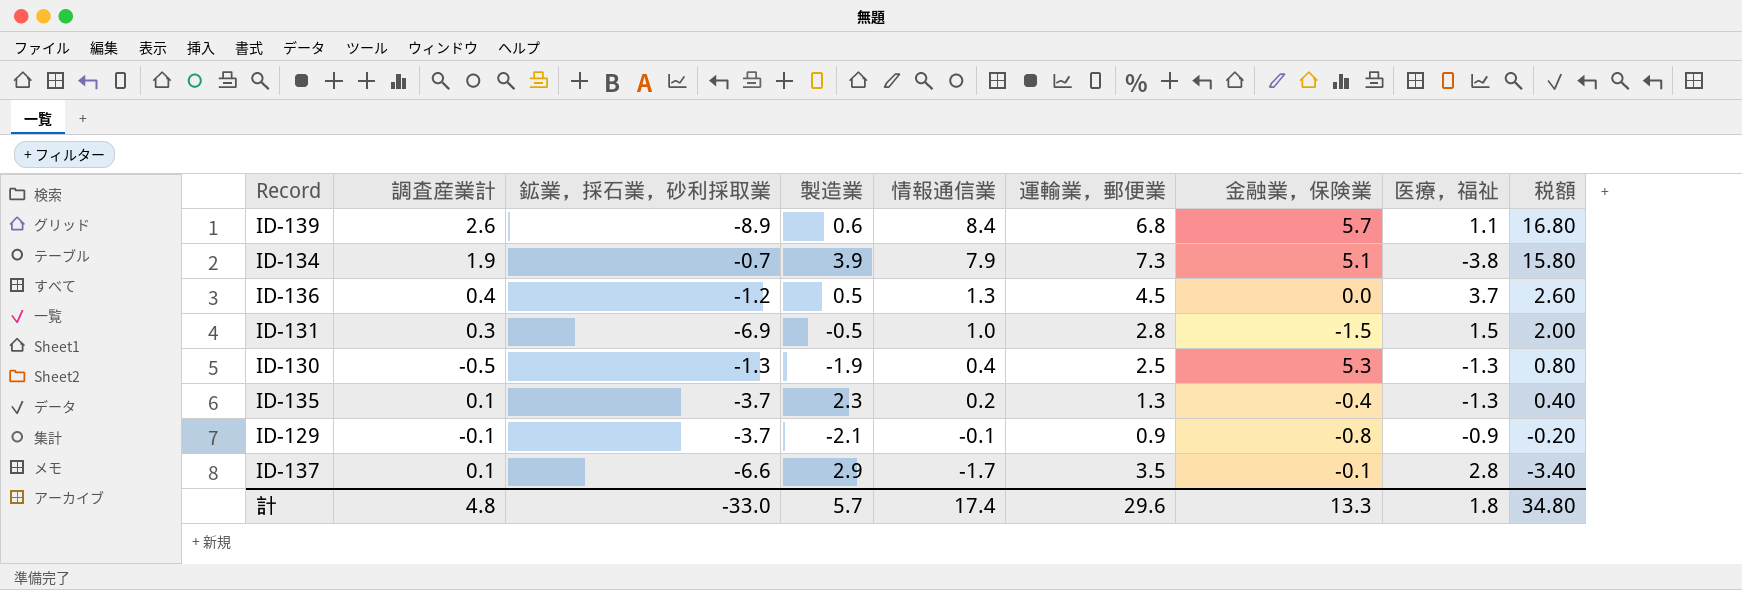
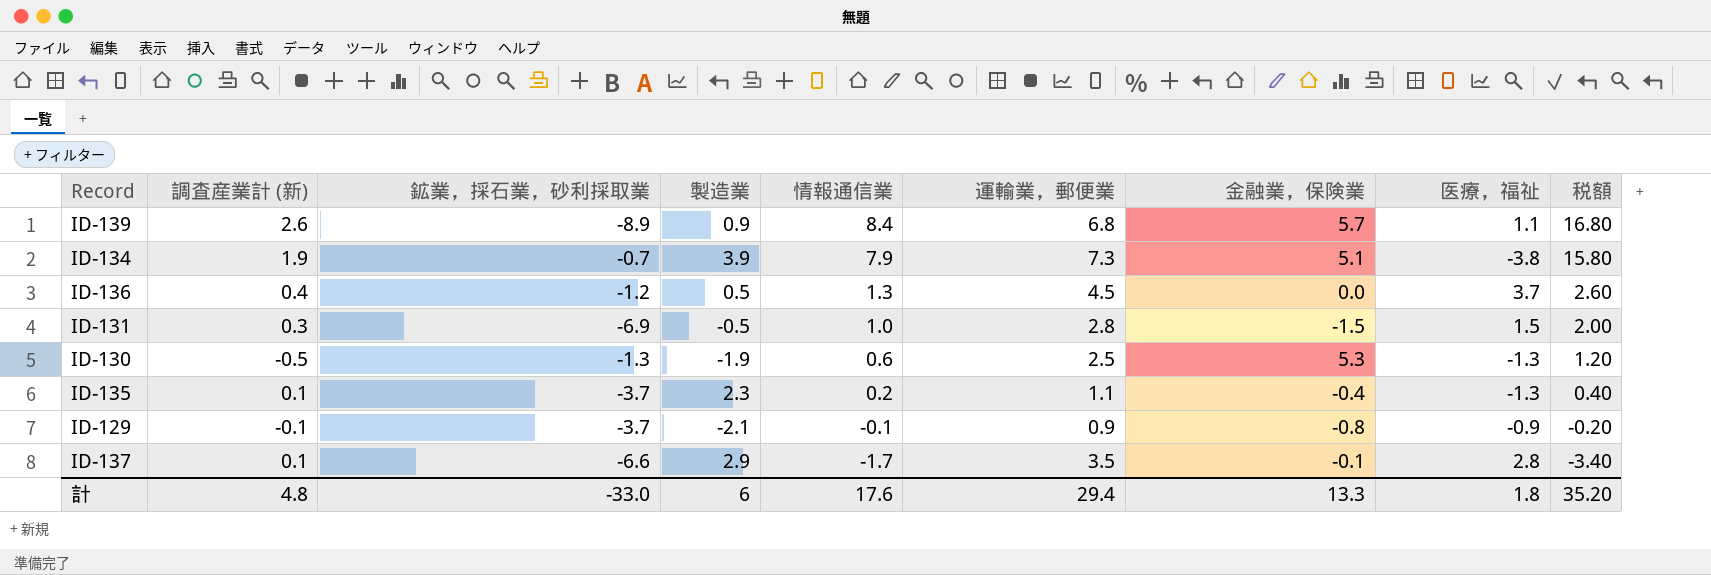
column name: 調査産業計 -> 調査産業計 (新)
ID-139 | 製造業: 0.6 -> 0.9
ID-130 | 情報通信業: 0.4 -> 0.6
ID-130 | 税額: 0.80 -> 1.20
ID-135 | 運輸業，郵便業: 1.3 -> 1.1
計 | 製造業: 5.7 -> 6
計 | 情報通信業: 17.4 -> 17.6
計 | 運輸業，郵便業: 29.6 -> 29.4
計 | 税額: 34.80 -> 35.20

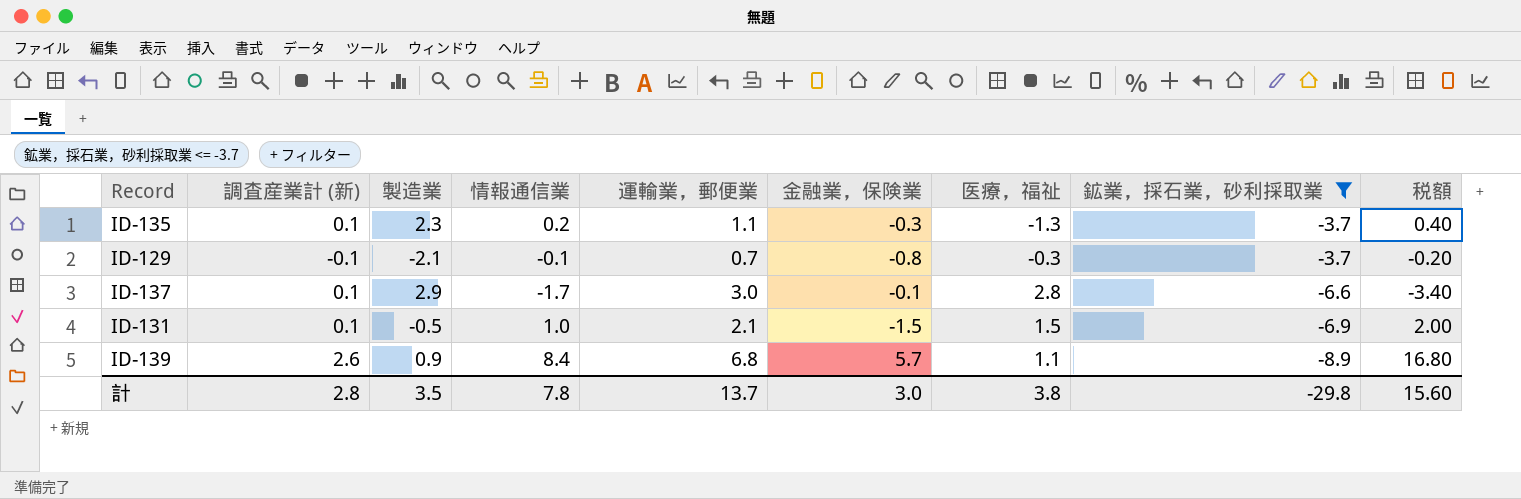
filter: none -> 鉱業，採石業，砂利採取業 <= -3.7
row order: 情報通信業 descending -> 鉱業，採石業，砂利採取業 descending
column 鉱業，採石業，砂利採取業 | position: 3 -> 8
ID-135 | 金融業，保険業: -0.4 -> -0.3
ID-129 | 運輸業，郵便業: 0.9 -> 0.7
ID-129 | 医療，福祉: -0.9 -> -0.3
ID-137 | 運輸業，郵便業: 3.5 -> 3.0
ID-131 | 調査産業計 (新): 0.3 -> 0.1
ID-131 | 運輸業，郵便業: 2.8 -> 2.1
計 | 調査産業計 (新): 4.8 -> 2.8
計 | 製造業: 6 -> 3.5
計 | 情報通信業: 17.6 -> 7.8
計 | 運輸業，郵便業: 29.4 -> 13.7
計 | 金融業，保険業: 13.3 -> 3.0
計 | 医療，福祉: 1.8 -> 3.8
計 | 鉱業，採石業，砂利採取業: -33.0 -> -29.8
計 | 税額: 35.20 -> 15.60

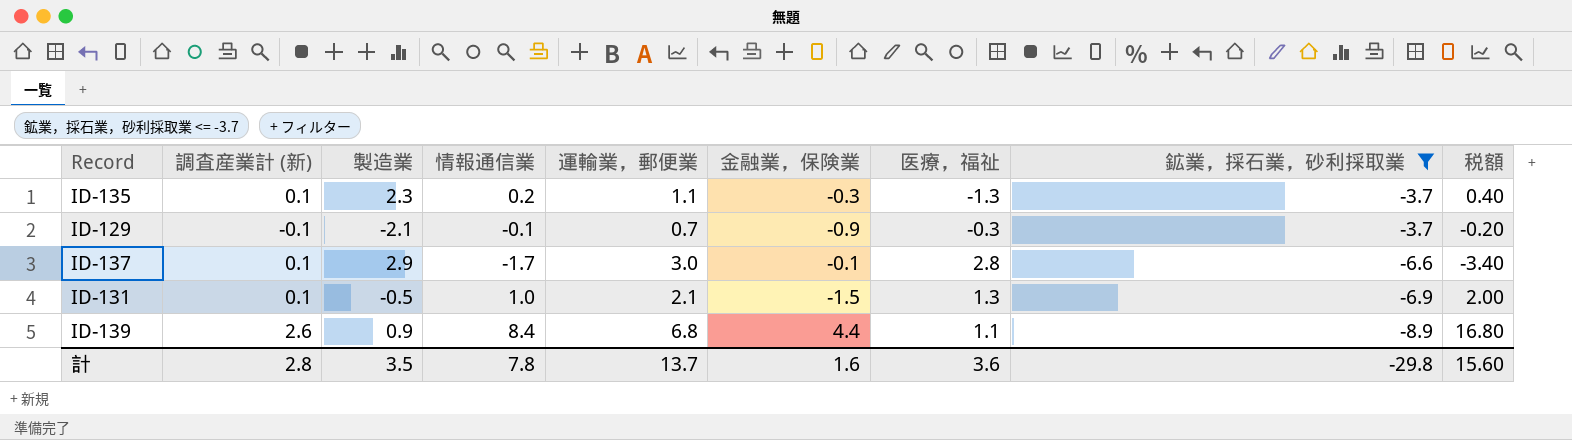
ID-129 | 金融業，保険業: -0.8 -> -0.9
ID-131 | 医療，福祉: 1.5 -> 1.3
ID-139 | 金融業，保険業: 5.7 -> 4.4
計 | 金融業，保険業: 3.0 -> 1.6
計 | 医療，福祉: 3.8 -> 3.6

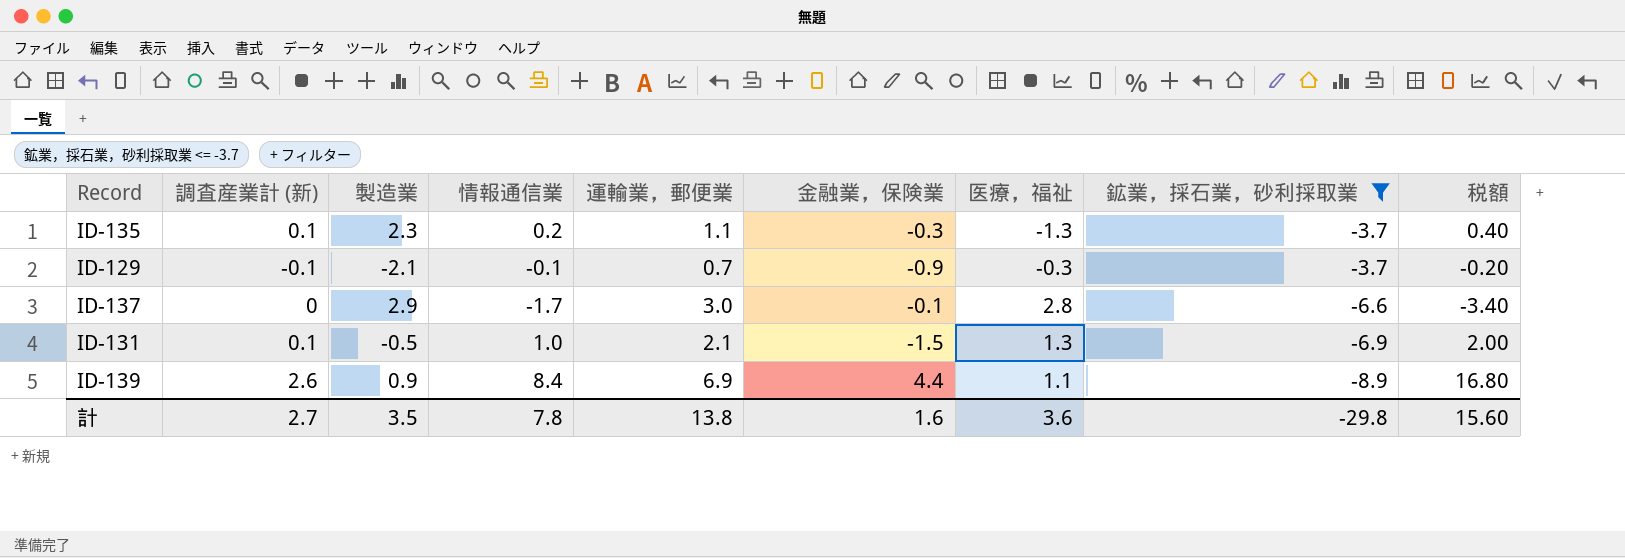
ID-137 | 調査産業計 (新): 0.1 -> 0
ID-139 | 運輸業，郵便業: 6.8 -> 6.9
計 | 調査産業計 (新): 2.8 -> 2.7
計 | 運輸業，郵便業: 13.7 -> 13.8

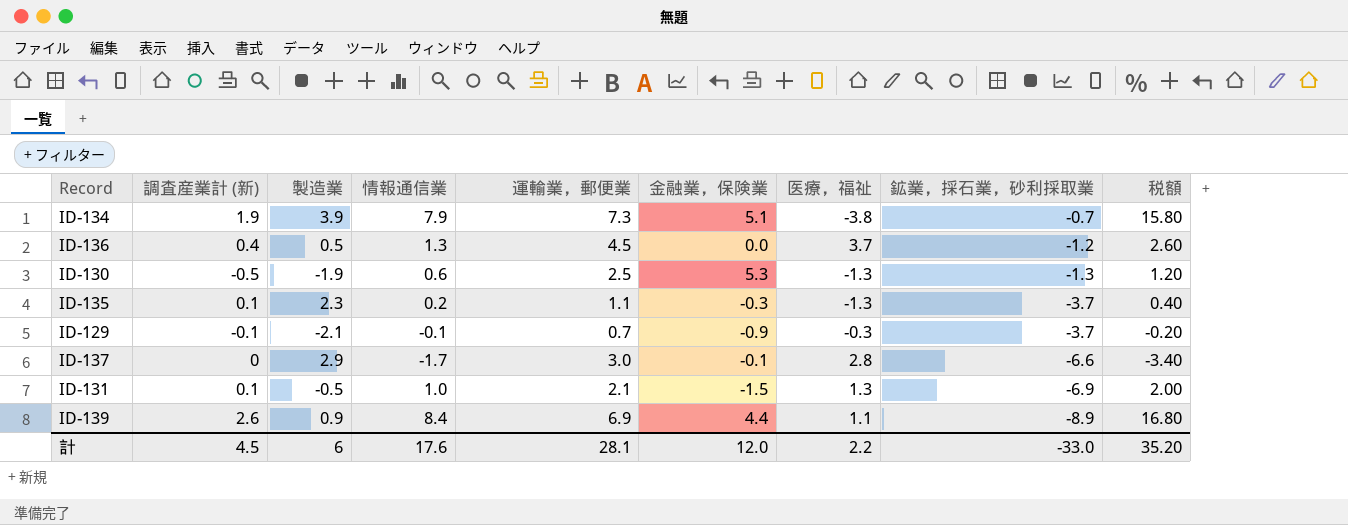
filter: 鉱業，採石業，砂利採取業 <= -3.7 -> none
計 | 調査産業計 (新): 2.7 -> 4.5
計 | 製造業: 3.5 -> 6
計 | 情報通信業: 7.8 -> 17.6
計 | 運輸業，郵便業: 13.8 -> 28.1
計 | 金融業，保険業: 1.6 -> 12.0
計 | 医療，福祉: 3.6 -> 2.2
計 | 鉱業，採石業，砂利採取業: -29.8 -> -33.0
計 | 税額: 15.60 -> 35.20

